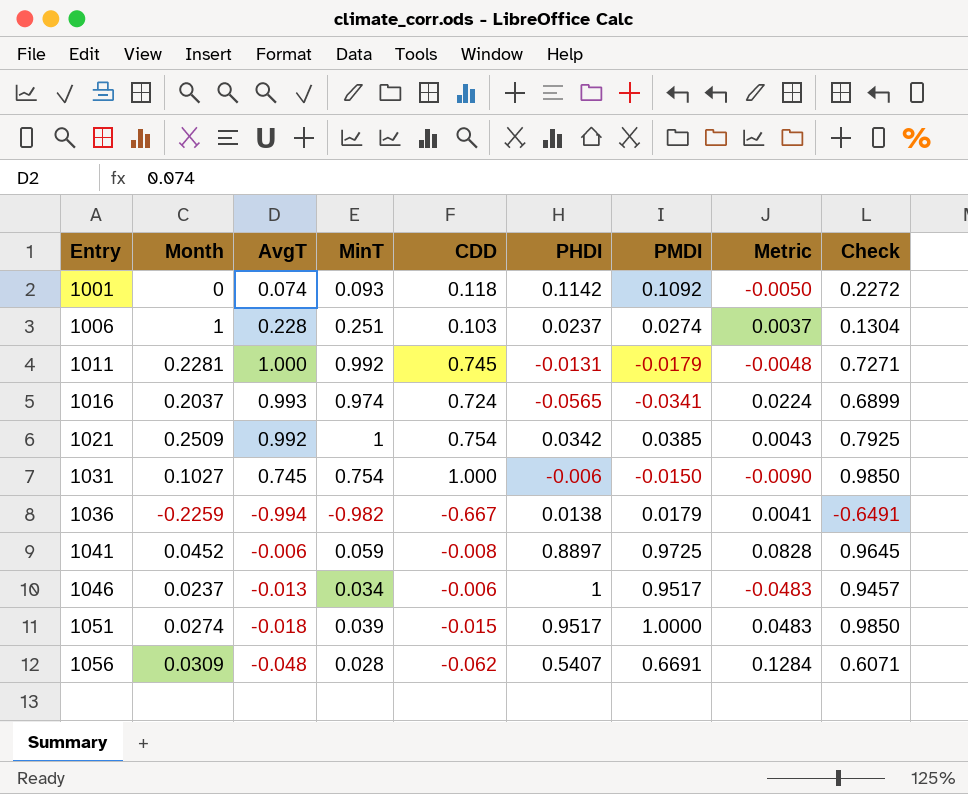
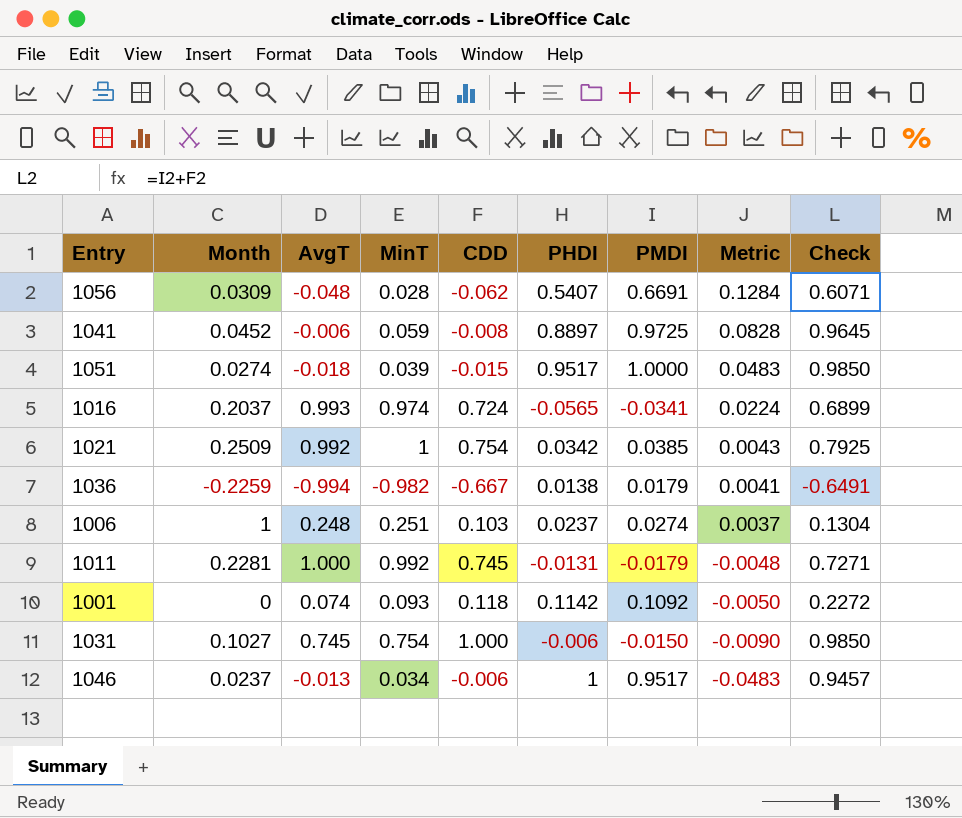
row order: Entry ascending -> Metric descending
1006 | AvgT: 0.228 -> 0.248

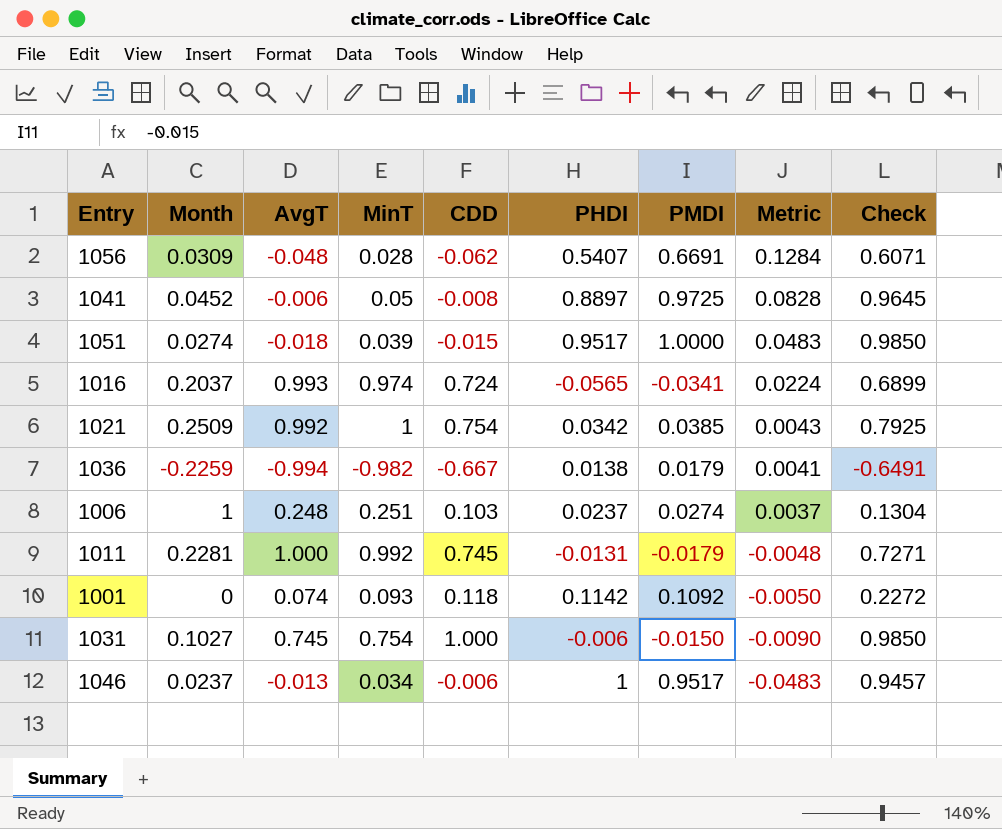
1041 | MinT: 0.059 -> 0.05

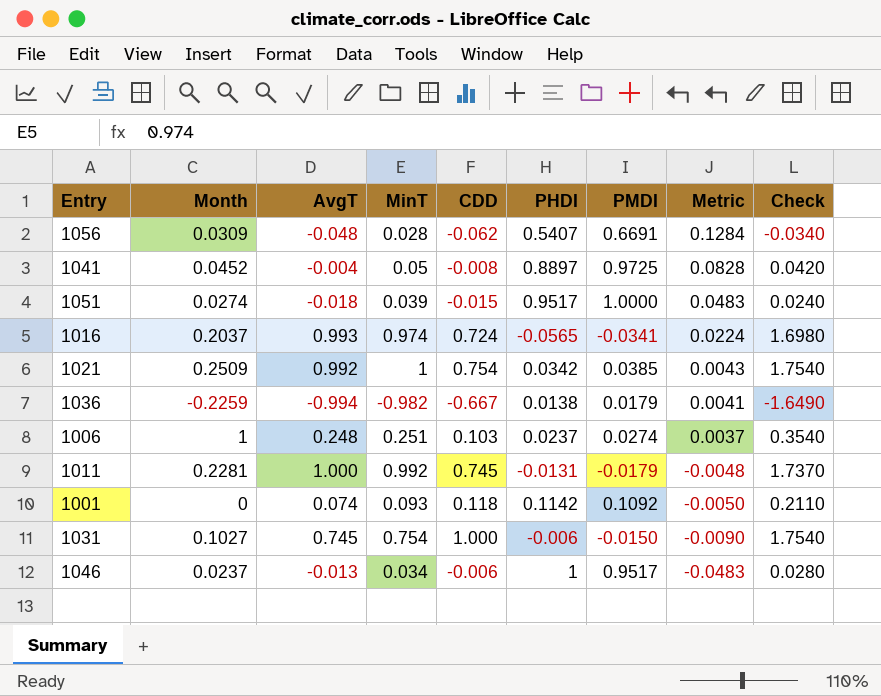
column Check | formula: [CDD] + [PMDI] -> [MinT] + [CDD]
1041 | AvgT: -0.006 -> -0.004

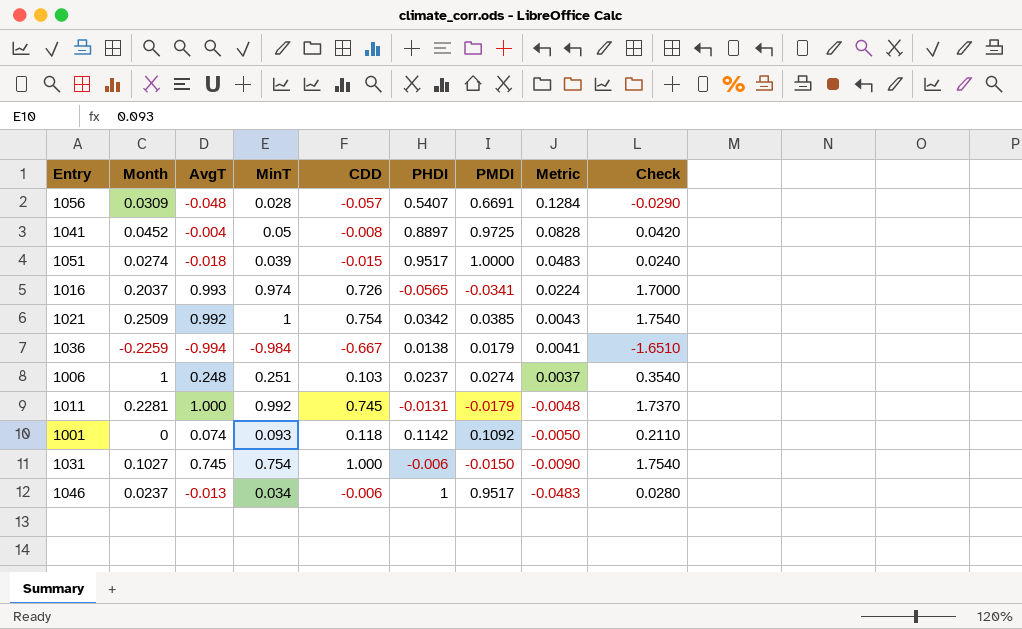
1056 | CDD: -0.062 -> -0.057
1056 | Check: -0.0340 -> -0.0290
1016 | CDD: 0.724 -> 0.726
1016 | Check: 1.6980 -> 1.7000
1036 | MinT: -0.982 -> -0.984
1036 | Check: -1.6490 -> -1.6510

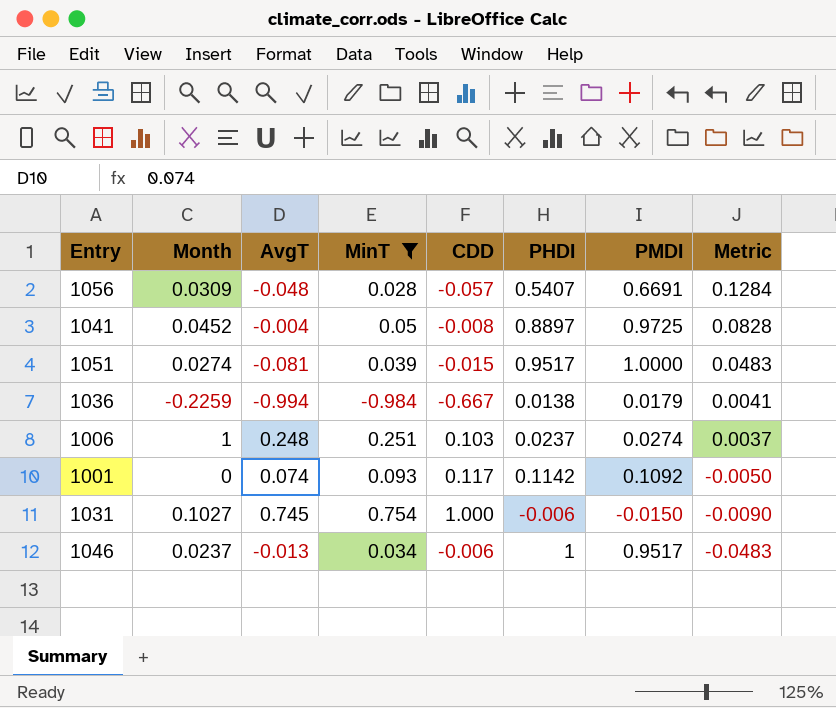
filter: none -> MinT <= 0.754
column Check | formula: [MinT] + [CDD] -> none
1051 | AvgT: -0.018 -> -0.081
1001 | CDD: 0.118 -> 0.117

